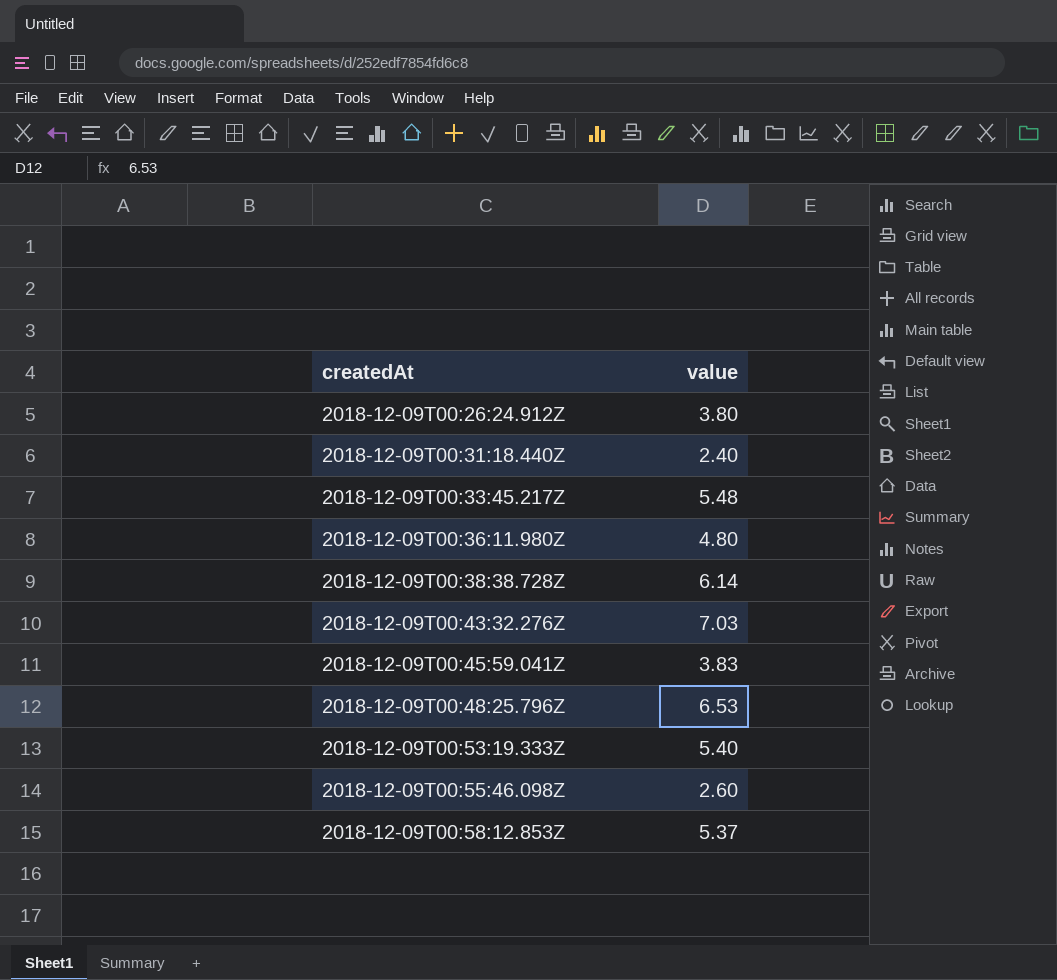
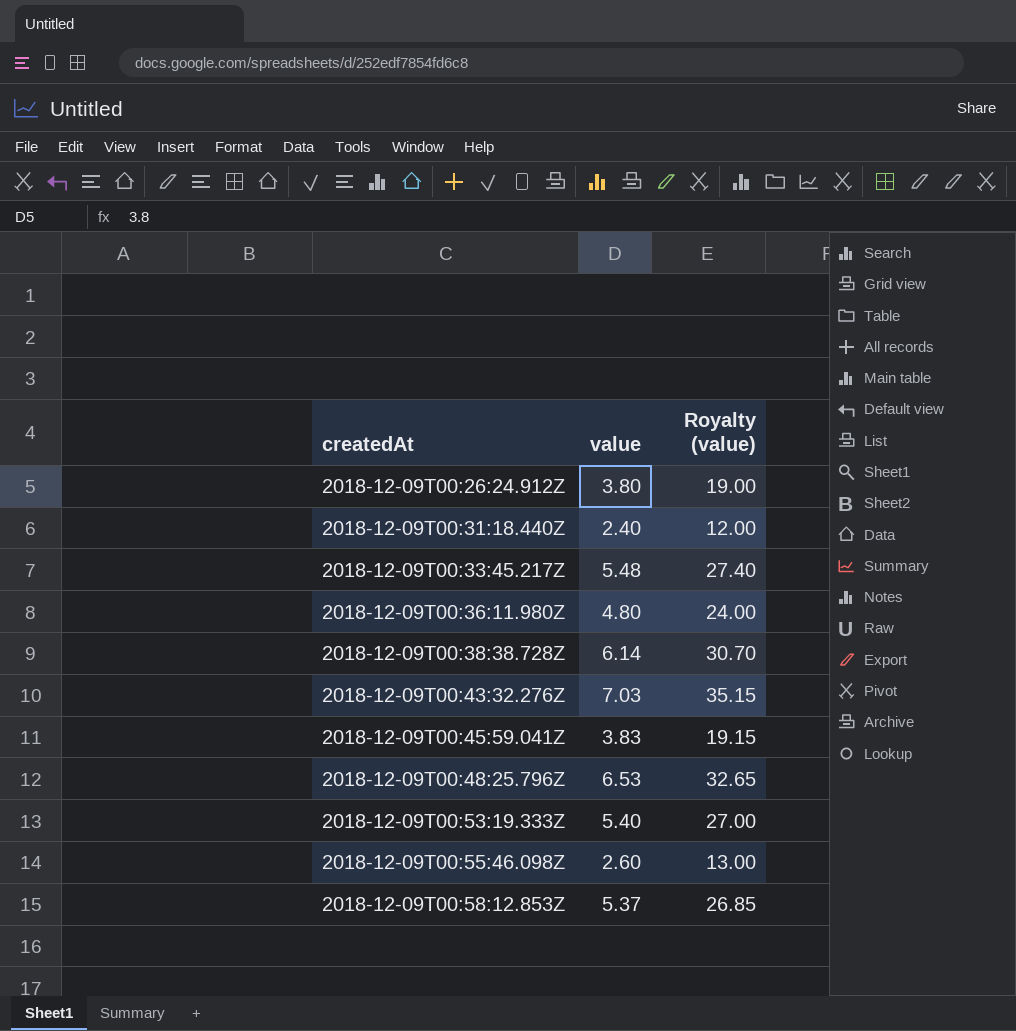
column Royalty (value) | formula: none -> [value] * 5

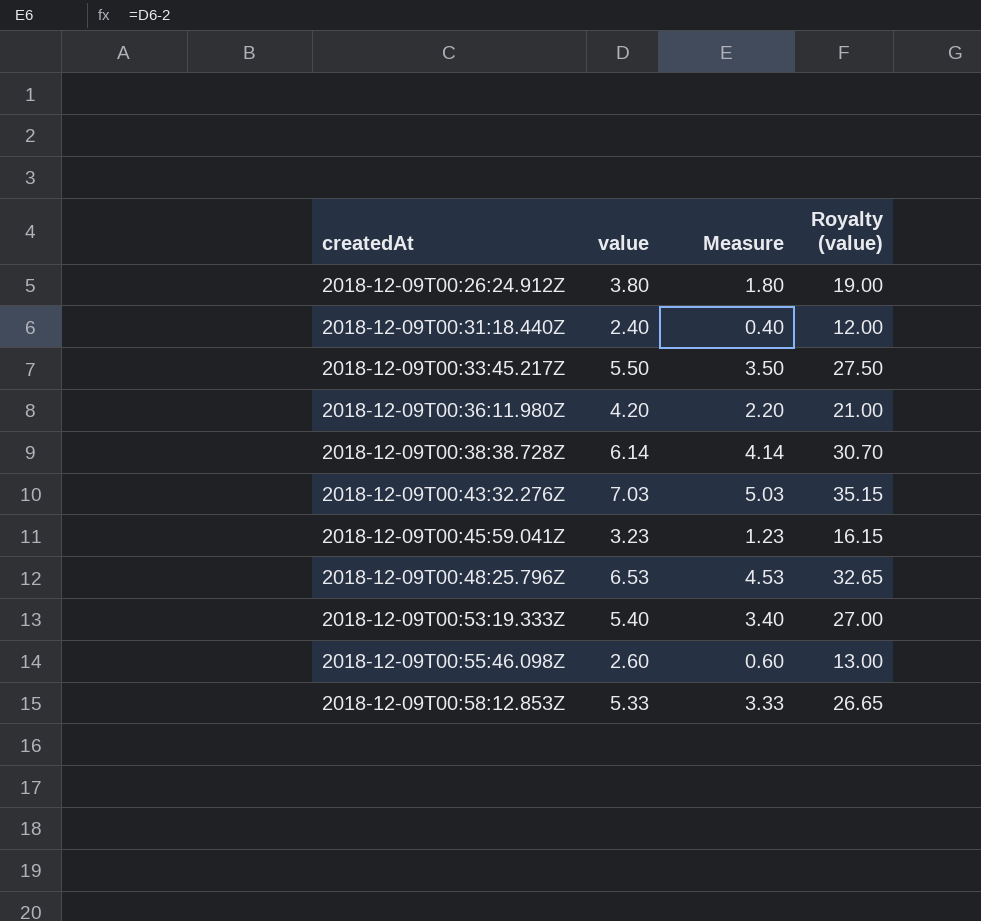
column Measure | formula: none -> [value] - 2
2018-12-09T00:33:45.217Z | value: 5.48 -> 5.50
2018-12-09T00:33:45.217Z | Royalty (value): 27.40 -> 27.50
2018-12-09T00:36:11.980Z | value: 4.80 -> 4.20
2018-12-09T00:36:11.980Z | Royalty (value): 24.00 -> 21.00
2018-12-09T00:45:59.041Z | value: 3.83 -> 3.23
2018-12-09T00:45:59.041Z | Royalty (value): 19.15 -> 16.15
2018-12-09T00:58:12.853Z | value: 5.37 -> 5.33
2018-12-09T00:58:12.853Z | Royalty (value): 26.85 -> 26.65

